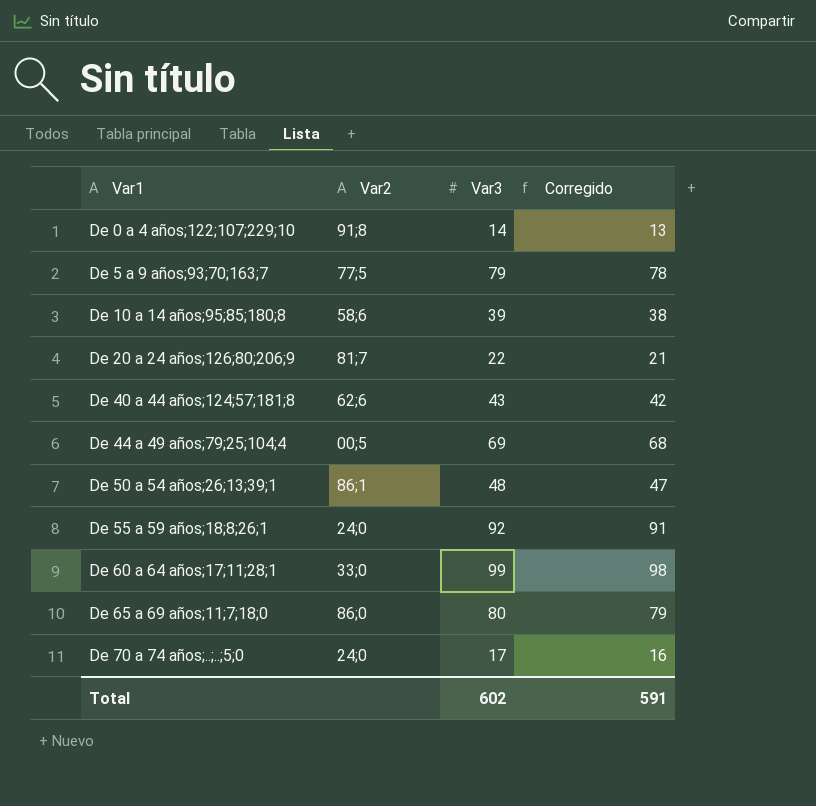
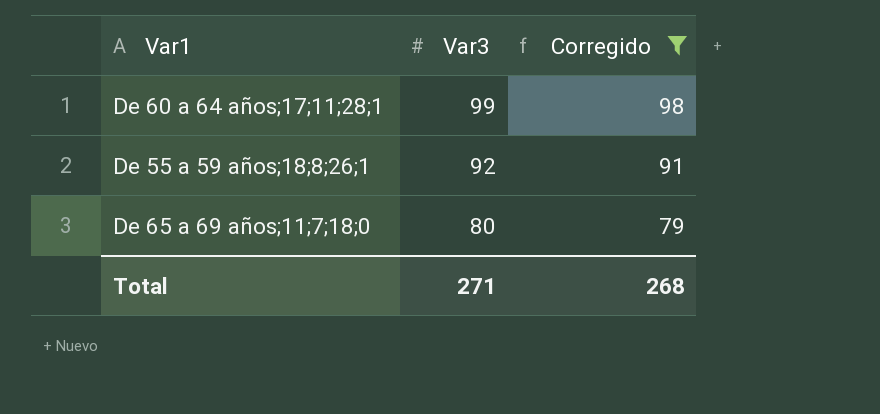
filter: none -> Corregido >= 79
row order: Var1 ascending -> Var3 descending
column Var2 | position: 2 -> none
Total | Var3: 602 -> 271
Total | Corregido: 591 -> 268

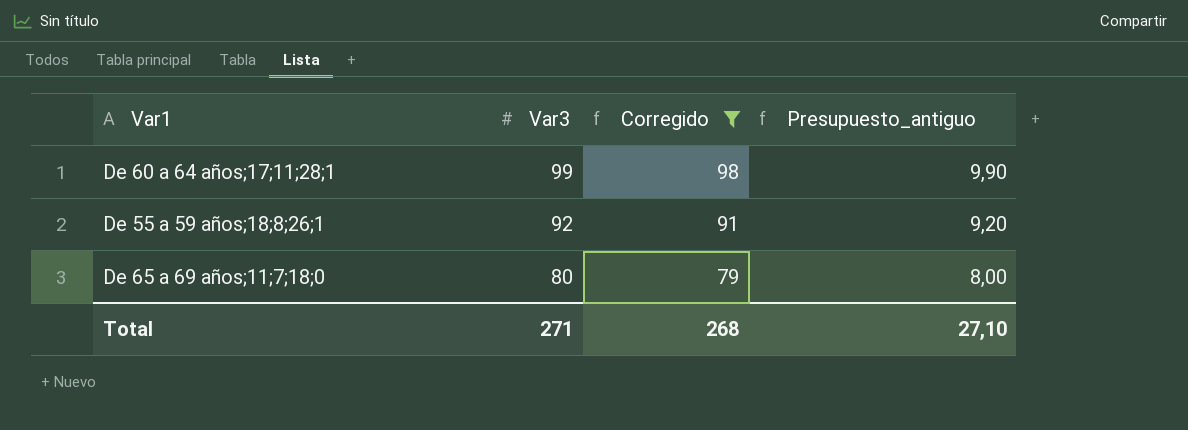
column Presupuesto_antiguo | formula: none -> [Var3] * 0,1

